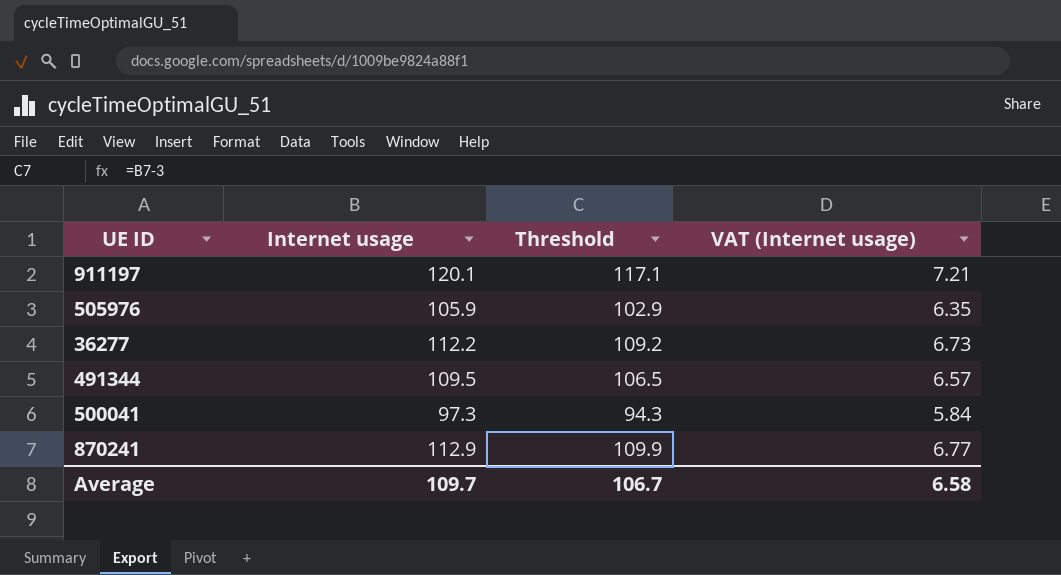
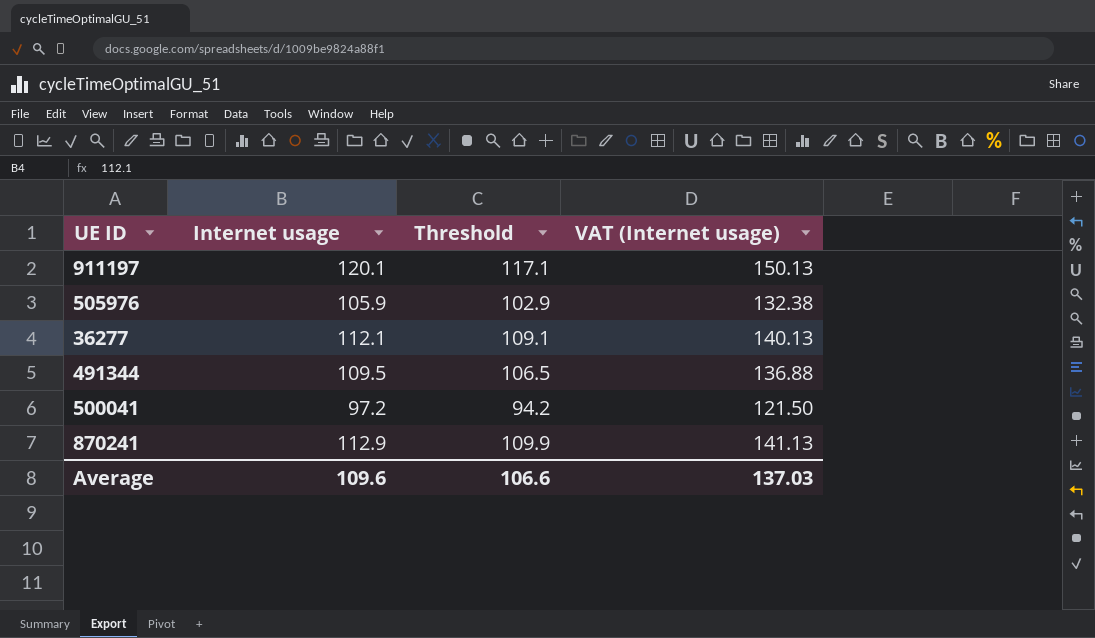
column VAT (Internet usage) | formula: [Internet usage] * 0.06 -> [Internet usage] * 1.25
36277 | Internet usage: 112.2 -> 112.1
36277 | Threshold: 109.2 -> 109.1
500041 | Internet usage: 97.3 -> 97.2
500041 | Threshold: 94.3 -> 94.2
Average | Internet usage: 109.7 -> 109.6
Average | Threshold: 106.7 -> 106.6
Average | VAT (Internet usage): 6.58 -> 137.03

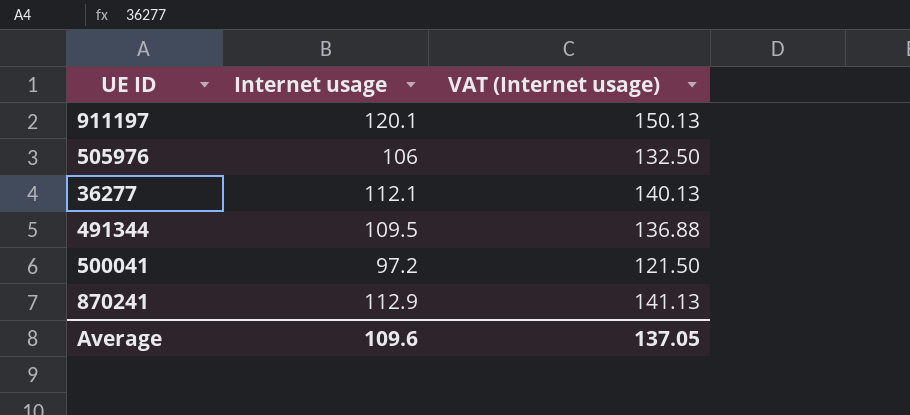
column Threshold | formula: [Internet usage] - 3 -> none
505976 | Internet usage: 105.9 -> 106
505976 | VAT (Internet usage): 132.38 -> 132.50
Average | VAT (Internet usage): 137.03 -> 137.05

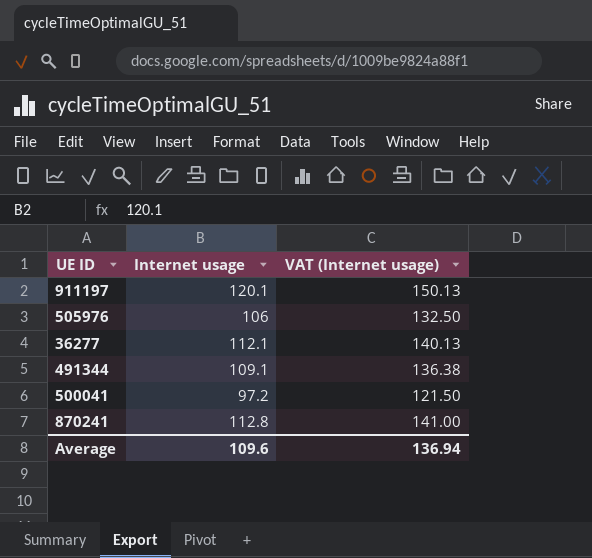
491344 | Internet usage: 109.5 -> 109.1
491344 | VAT (Internet usage): 136.88 -> 136.38
870241 | Internet usage: 112.9 -> 112.8
870241 | VAT (Internet usage): 141.13 -> 141.00
Average | VAT (Internet usage): 137.05 -> 136.94

